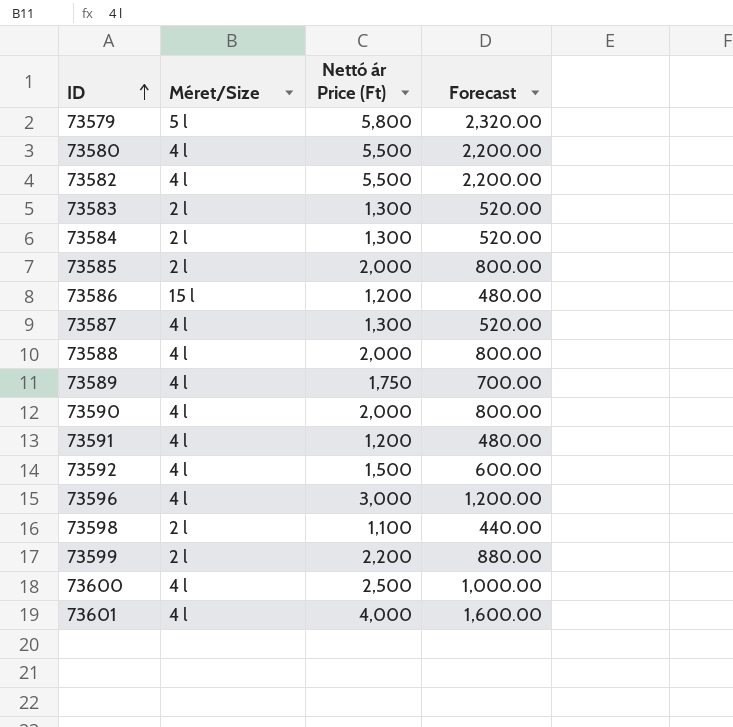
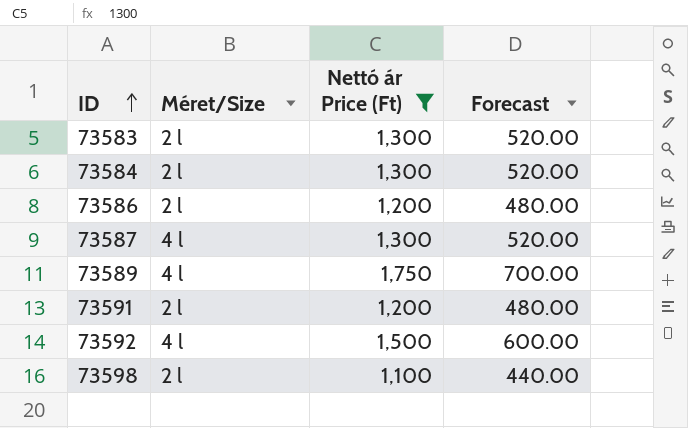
filter: none -> Nettó ár Price (Ft) <= 1,750
73586 | Méret/Size: 15 l -> 2 l
73591 | Méret/Size: 4 l -> 2 l

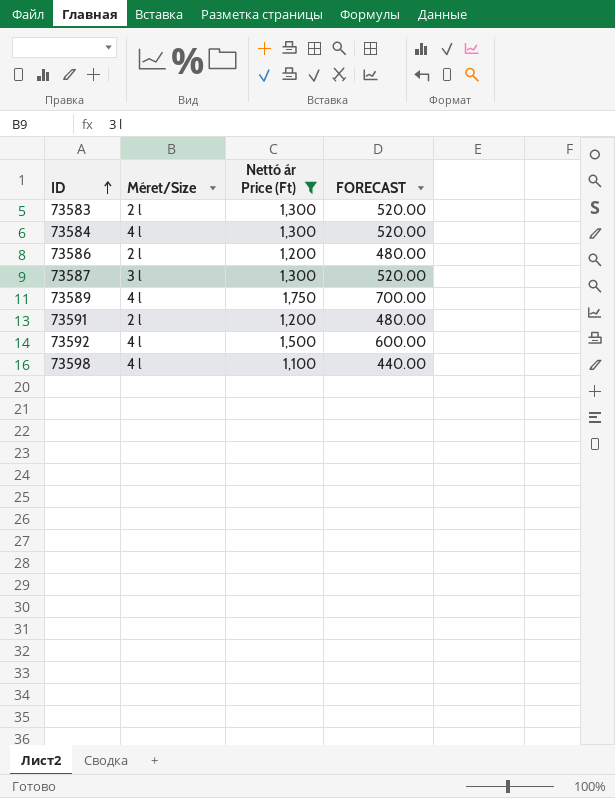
column name: Forecast -> FORECAST
73584 | Méret/Size: 2 l -> 4 l
73587 | Méret/Size: 4 l -> 3 l
73598 | Méret/Size: 2 l -> 4 l

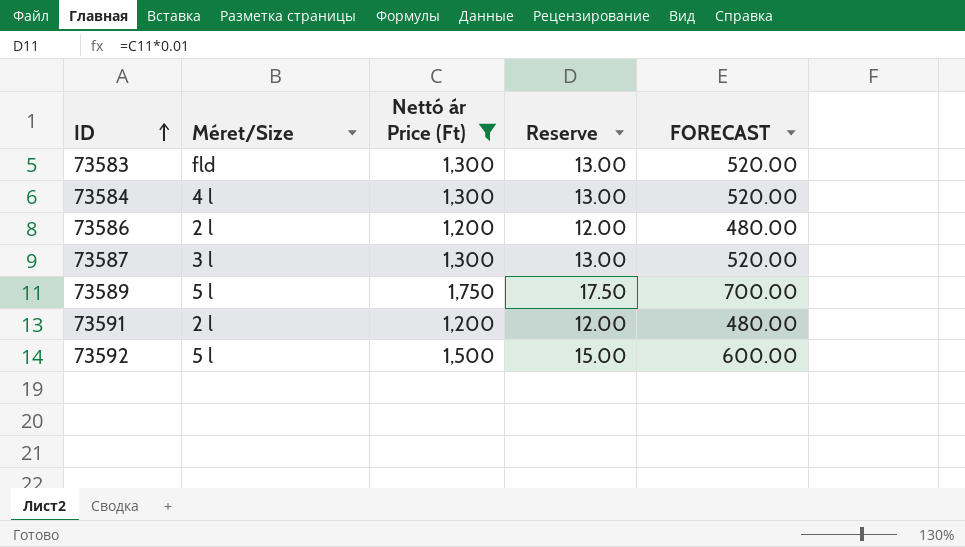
column Reserve | formula: none -> [Nettó ár Price (Ft)] * 0.01
row 73598: 4 l | 1,100 | 440.00 -> none
73583 | Méret/Size: 2 l -> fld
73589 | Méret/Size: 4 l -> 5 l
73592 | Méret/Size: 4 l -> 5 l

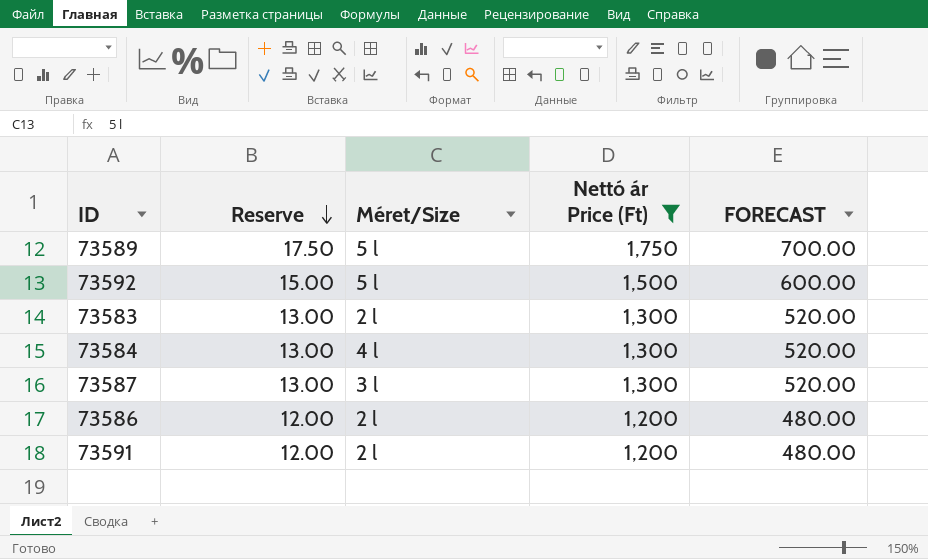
row order: ID ascending -> Reserve descending
column Reserve | position: 4 -> 2
73583 | Méret/Size: fld -> 2 l

